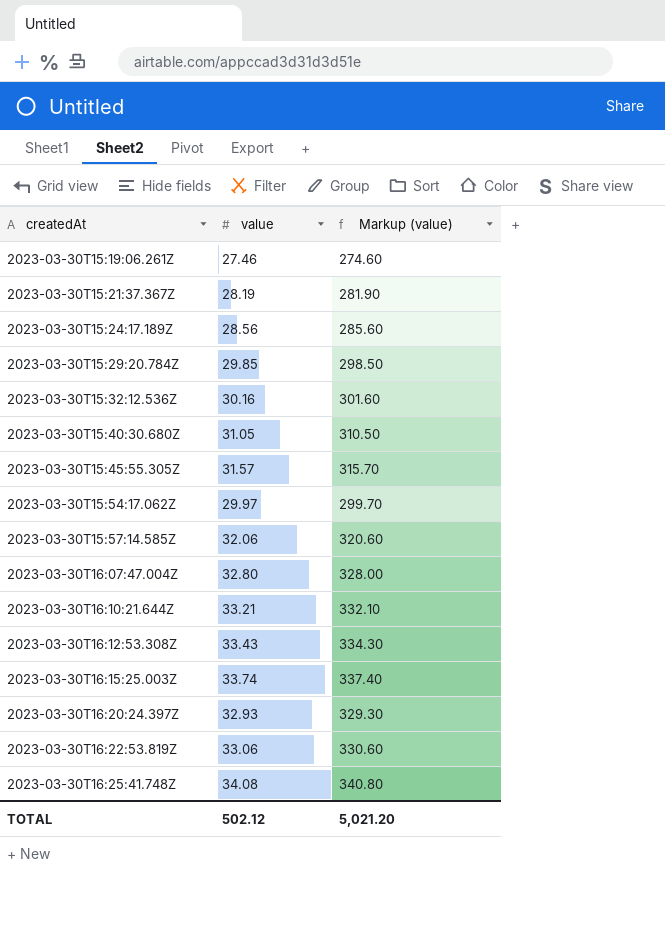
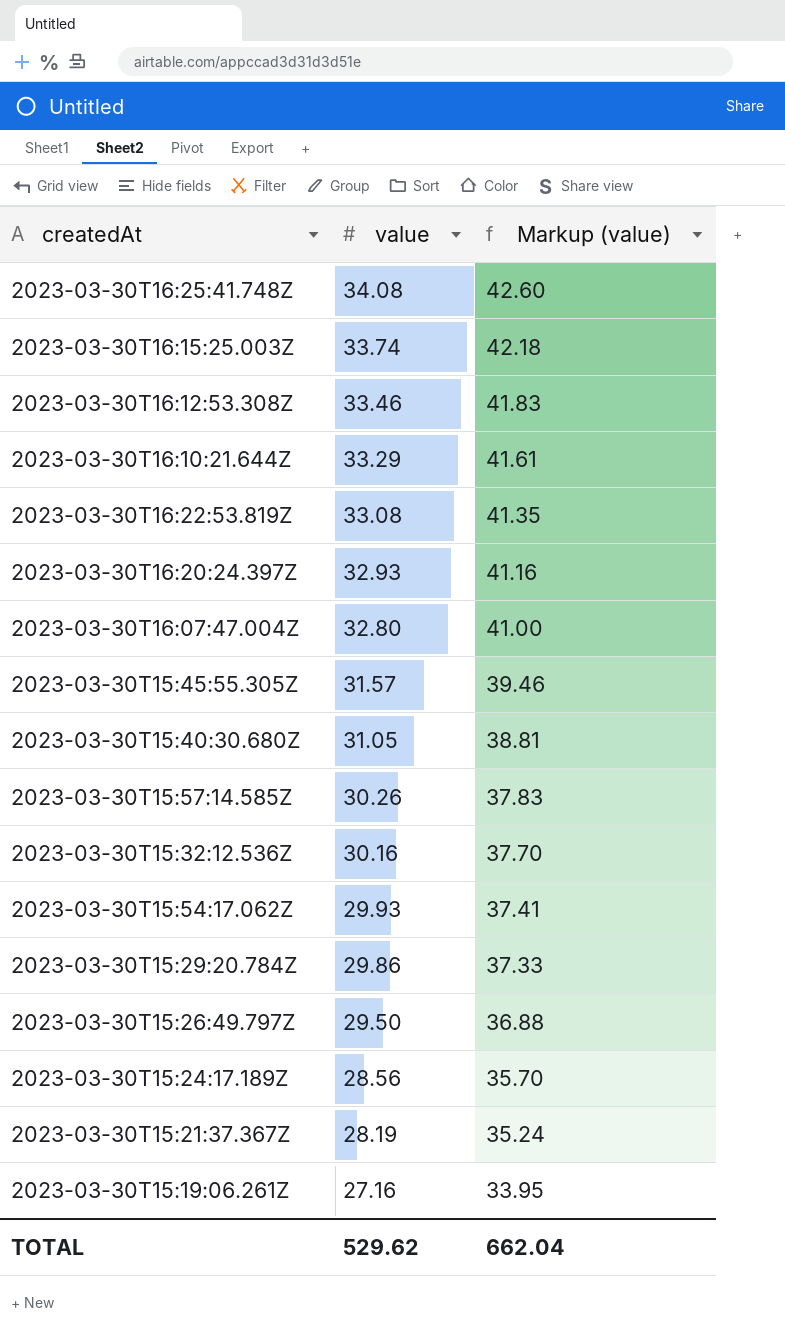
row order: createdAt ascending -> value descending
column Markup (value) | formula: [value] * 10 -> [value] * 1.25
2023-03-30T16:12:53.308Z | value: 33.43 -> 33.46
2023-03-30T16:10:21.644Z | value: 33.21 -> 33.29
2023-03-30T16:22:53.819Z | value: 33.06 -> 33.08
2023-03-30T15:57:14.585Z | value: 32.06 -> 30.26
2023-03-30T15:54:17.062Z | value: 29.97 -> 29.93
2023-03-30T15:29:20.784Z | value: 29.85 -> 29.86
row 2023-03-30T15:26:49.797Z: none -> 29.50 | 36.88
2023-03-30T15:19:06.261Z | value: 27.46 -> 27.16
TOTAL | value: 502.12 -> 529.62
TOTAL | Markup (value): 5,021.20 -> 662.04

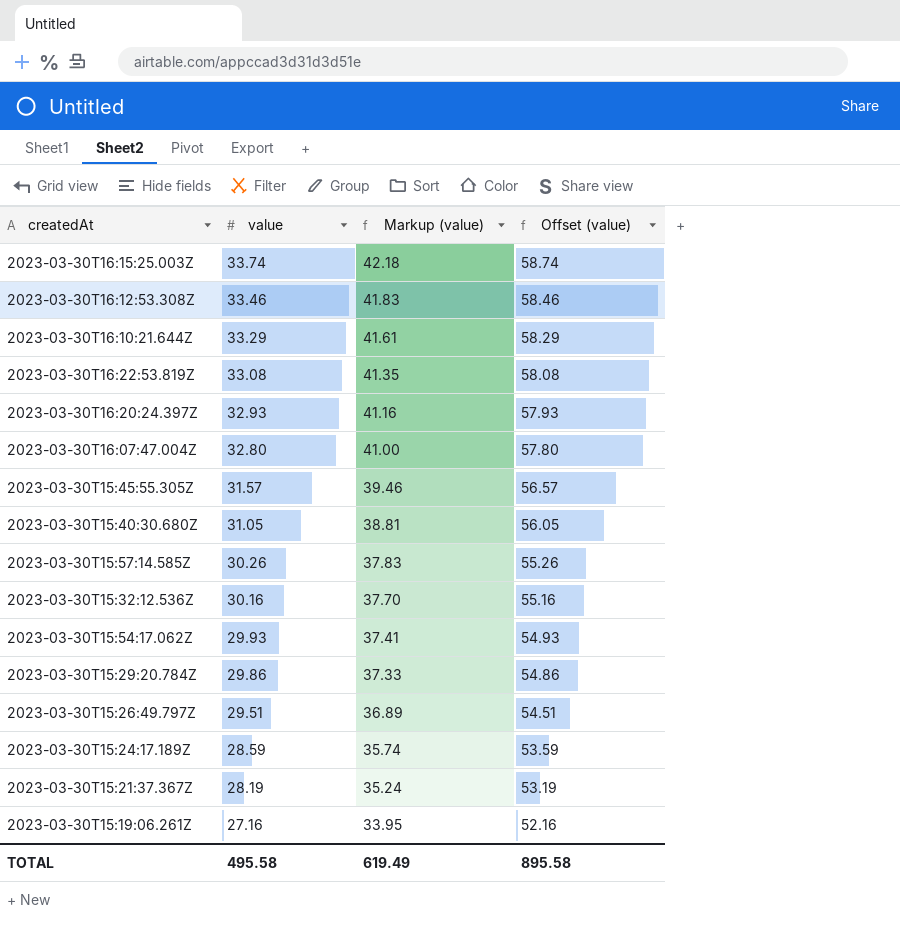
column Offset (value) | formula: none -> [value] + 25
row 2023-03-30T16:25:41.748Z: 34.08 | 42.60 -> none
2023-03-30T15:26:49.797Z | value: 29.50 -> 29.51
2023-03-30T15:26:49.797Z | Markup (value): 36.88 -> 36.89
2023-03-30T15:24:17.189Z | value: 28.56 -> 28.59
2023-03-30T15:24:17.189Z | Markup (value): 35.70 -> 35.74
TOTAL | value: 529.62 -> 495.58
TOTAL | Markup (value): 662.04 -> 619.49

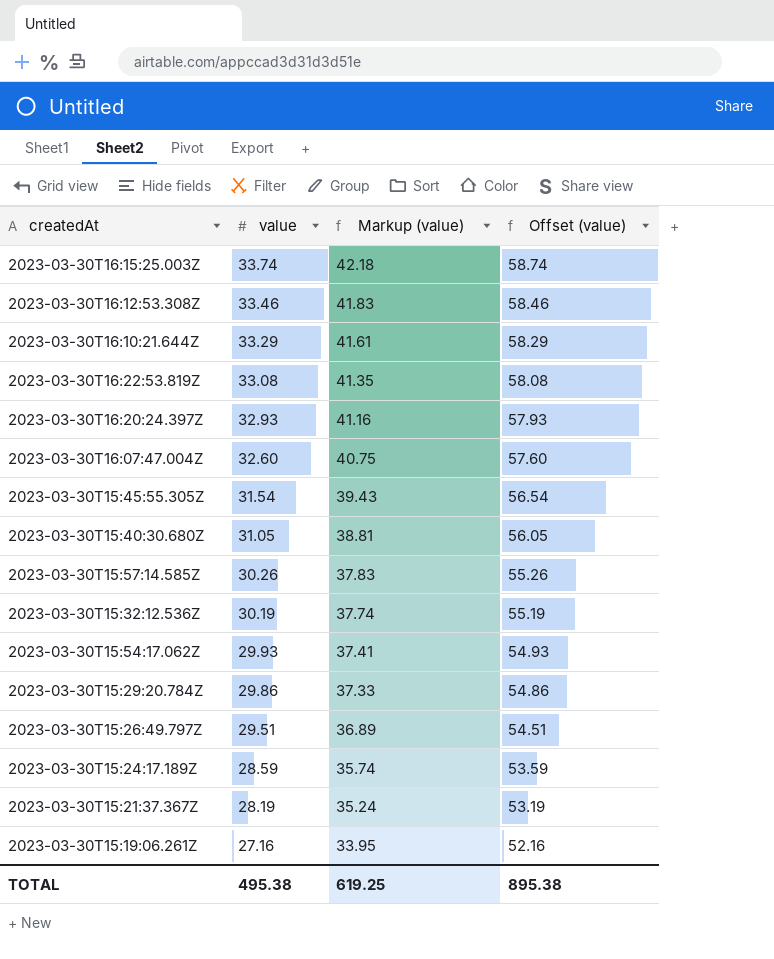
2023-03-30T16:07:47.004Z | value: 32.80 -> 32.60
2023-03-30T16:07:47.004Z | Markup (value): 41.00 -> 40.75
2023-03-30T16:07:47.004Z | Offset (value): 57.80 -> 57.60
2023-03-30T15:45:55.305Z | value: 31.57 -> 31.54
2023-03-30T15:45:55.305Z | Markup (value): 39.46 -> 39.43
2023-03-30T15:45:55.305Z | Offset (value): 56.57 -> 56.54
2023-03-30T15:32:12.536Z | value: 30.16 -> 30.19
2023-03-30T15:32:12.536Z | Markup (value): 37.70 -> 37.74
2023-03-30T15:32:12.536Z | Offset (value): 55.16 -> 55.19
TOTAL | value: 495.58 -> 495.38
TOTAL | Markup (value): 619.49 -> 619.25
TOTAL | Offset (value): 895.58 -> 895.38

